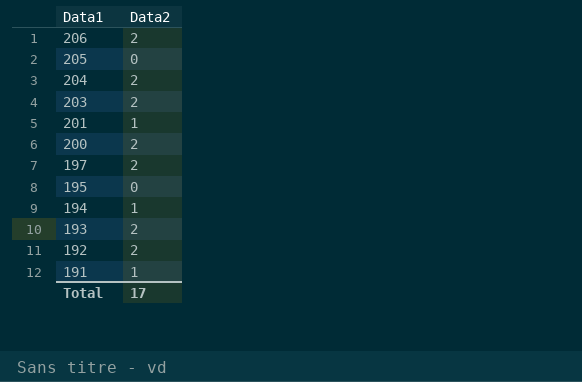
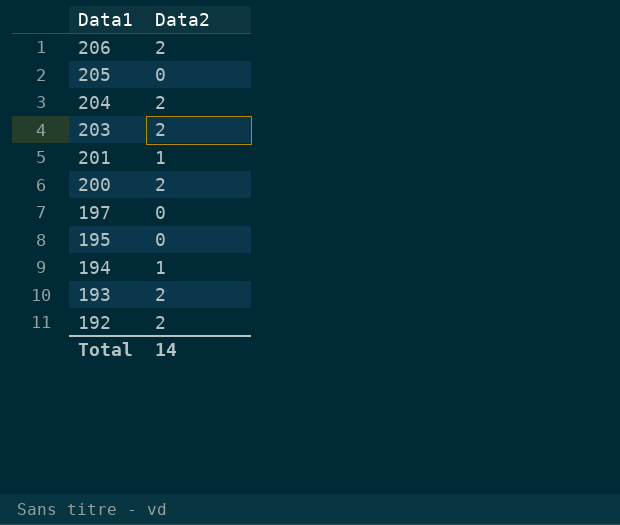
row 191: 1 -> none
197 | Data2: 2 -> 0
Total | Data2: 17 -> 14

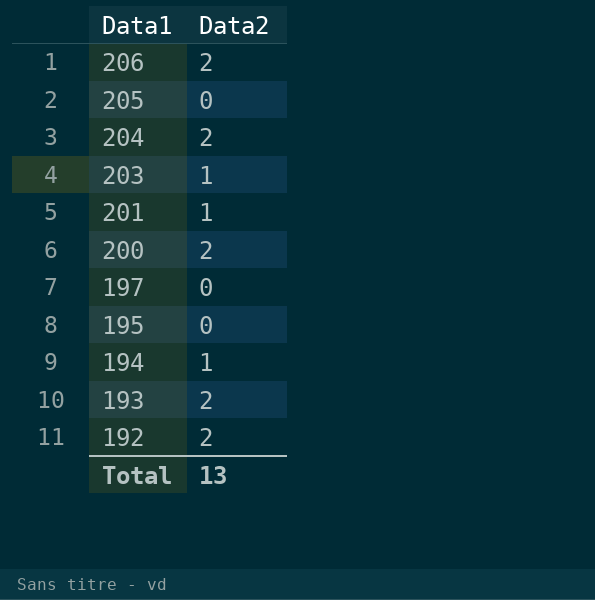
203 | Data2: 2 -> 1
Total | Data2: 14 -> 13

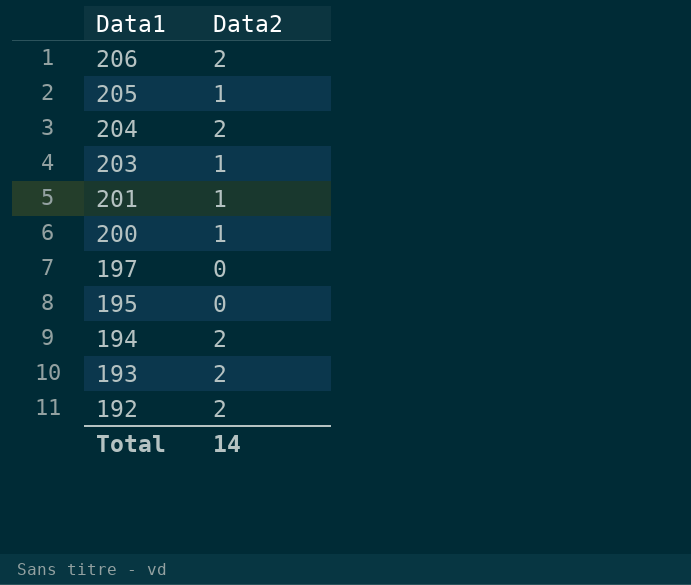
205 | Data2: 0 -> 1
200 | Data2: 2 -> 1
194 | Data2: 1 -> 2
Total | Data2: 13 -> 14

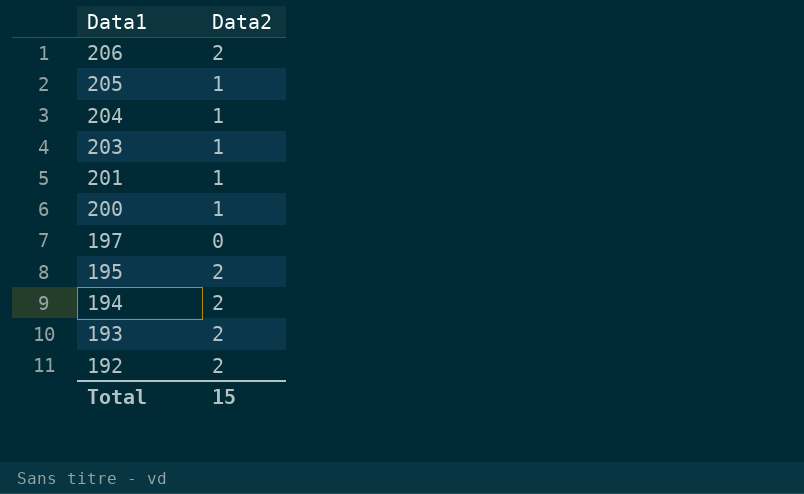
204 | Data2: 2 -> 1
195 | Data2: 0 -> 2
Total | Data2: 14 -> 15

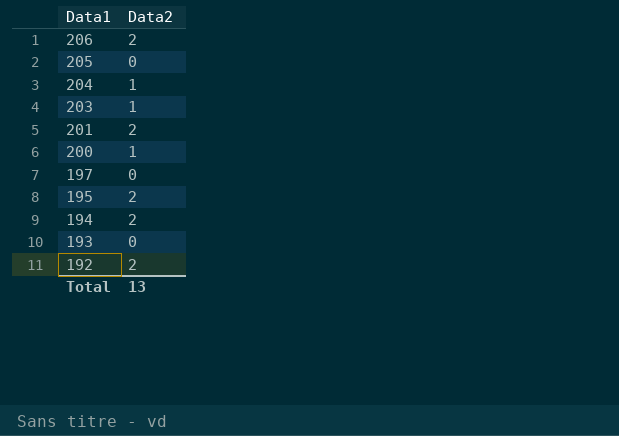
205 | Data2: 1 -> 0
201 | Data2: 1 -> 2
193 | Data2: 2 -> 0
Total | Data2: 15 -> 13

